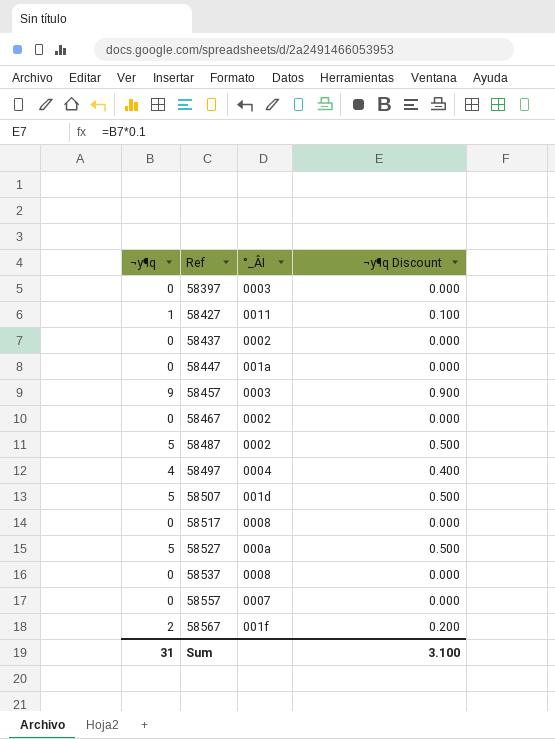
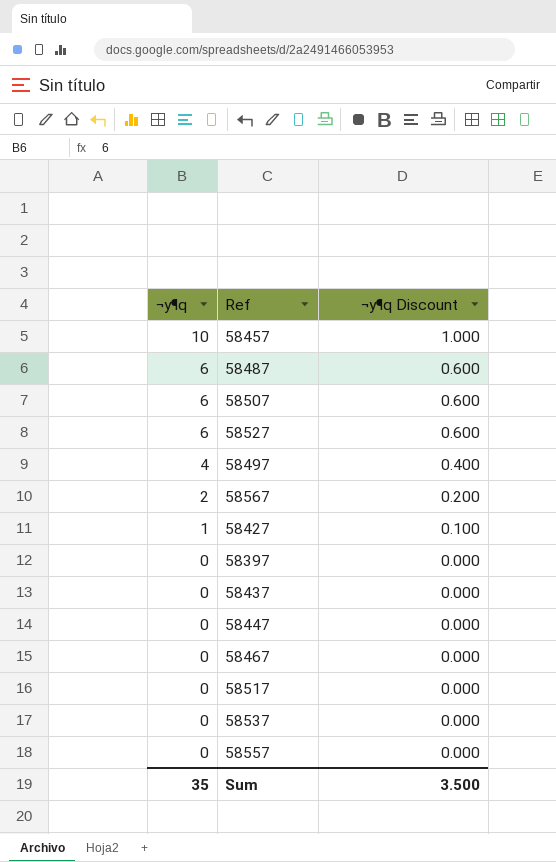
row order: Ref ascending -> ¬y¶q descending
column °_ÂI | position: 3 -> none
58457 | ¬y¶q: 9 -> 10
58457 | ¬y¶q Discount: 0.900 -> 1.000
58487 | ¬y¶q: 5 -> 6
58487 | ¬y¶q Discount: 0.500 -> 0.600
58507 | ¬y¶q: 5 -> 6
58507 | ¬y¶q Discount: 0.500 -> 0.600
58527 | ¬y¶q: 5 -> 6
58527 | ¬y¶q Discount: 0.500 -> 0.600
Sum | ¬y¶q: 31 -> 35
Sum | ¬y¶q Discount: 3.100 -> 3.500

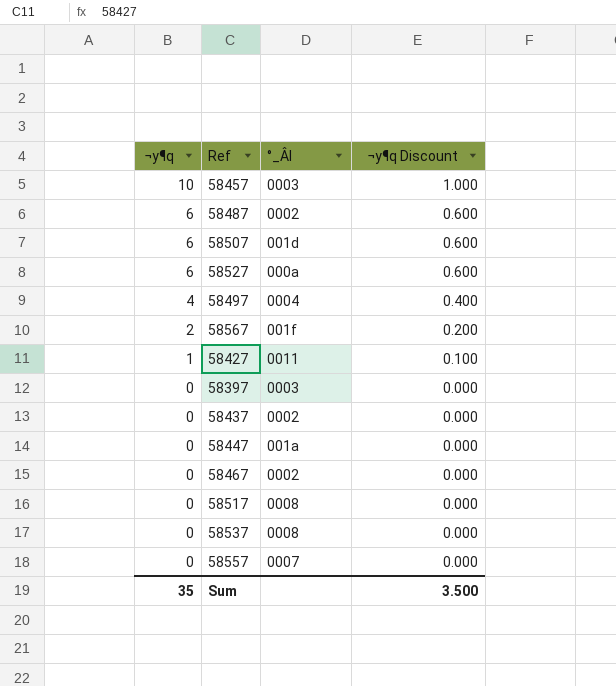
column °_ÂI | position: none -> 3

